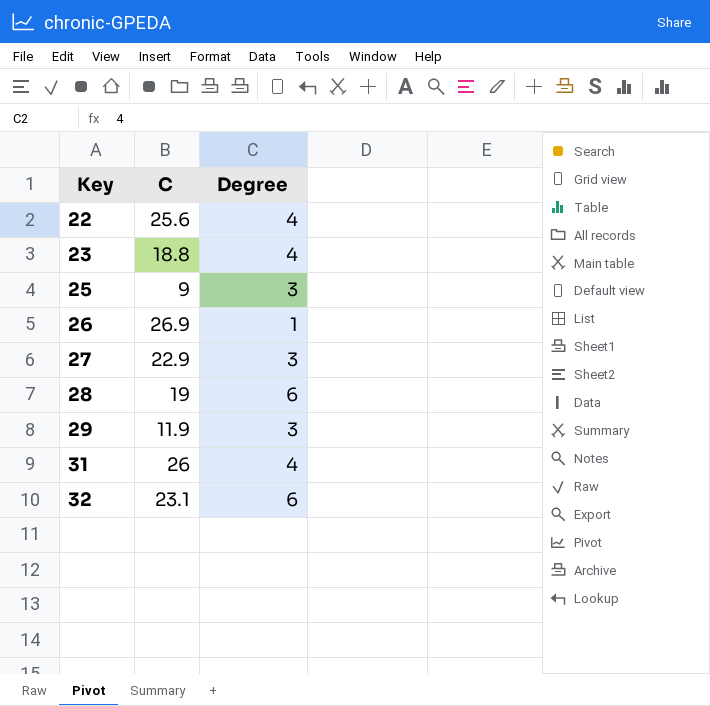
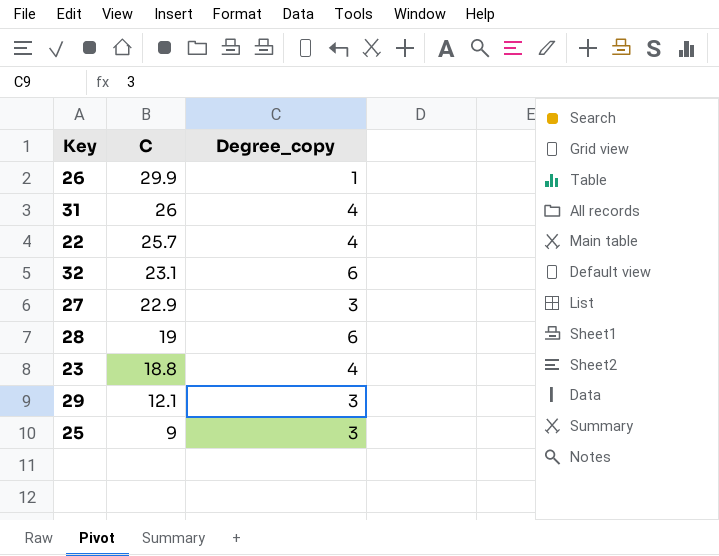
row order: Key ascending -> C descending
column name: Degree -> Degree_copy
26 | C: 26.9 -> 29.9
22 | C: 25.6 -> 25.7
29 | C: 11.9 -> 12.1

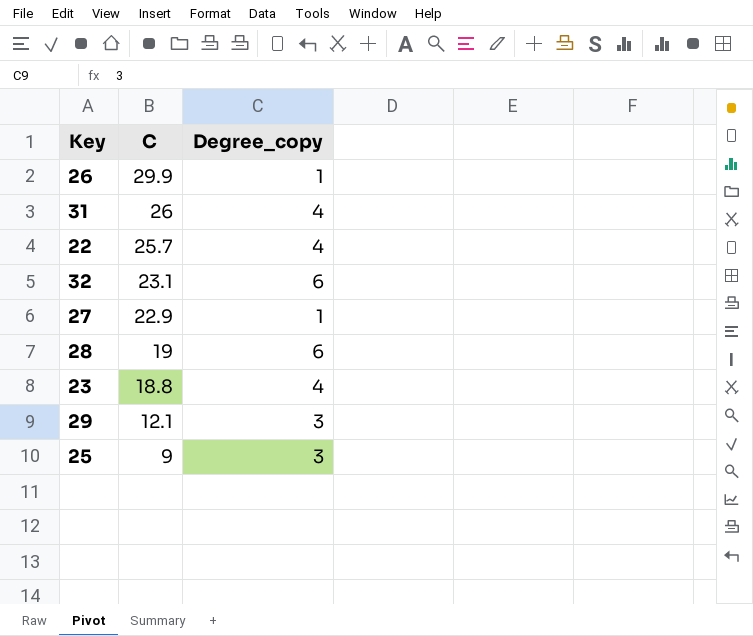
27 | Degree_copy: 3 -> 1

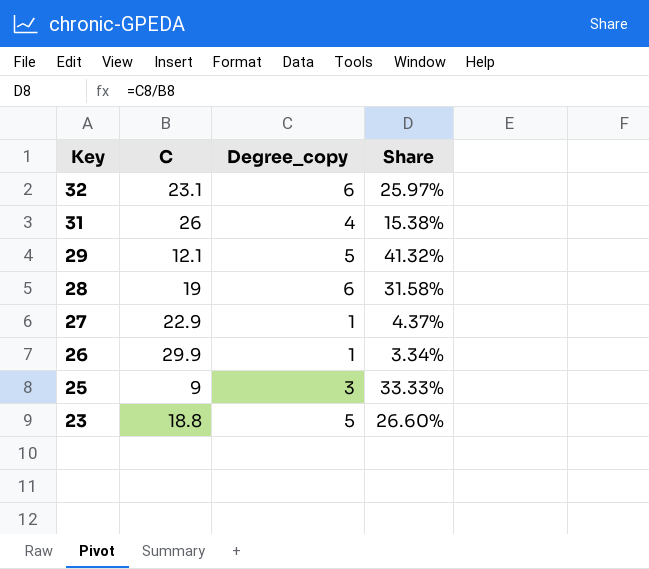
row order: C descending -> Key descending
column Share | formula: none -> [Degree_copy] / [C]
row 22: 25.7 | 4 -> none
29 | Degree_copy: 3 -> 5
23 | Degree_copy: 4 -> 5

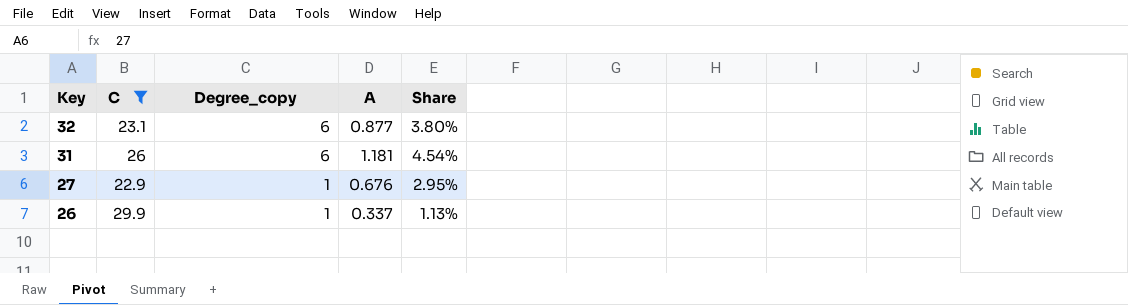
filter: none -> C >= 22.9
column A | position: none -> 4
column Share | formula: [Degree_copy] / [C] -> [A] / [C]
31 | Degree_copy: 4 -> 6

